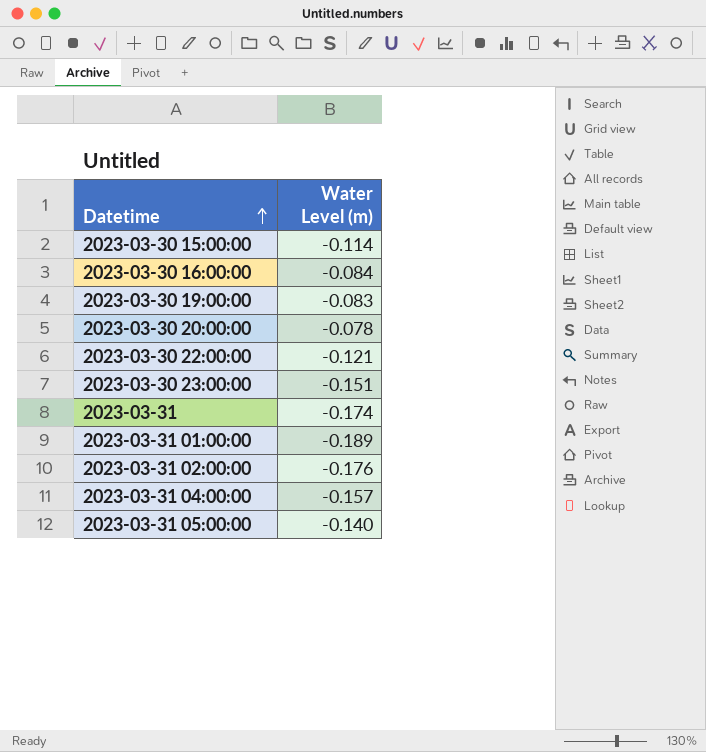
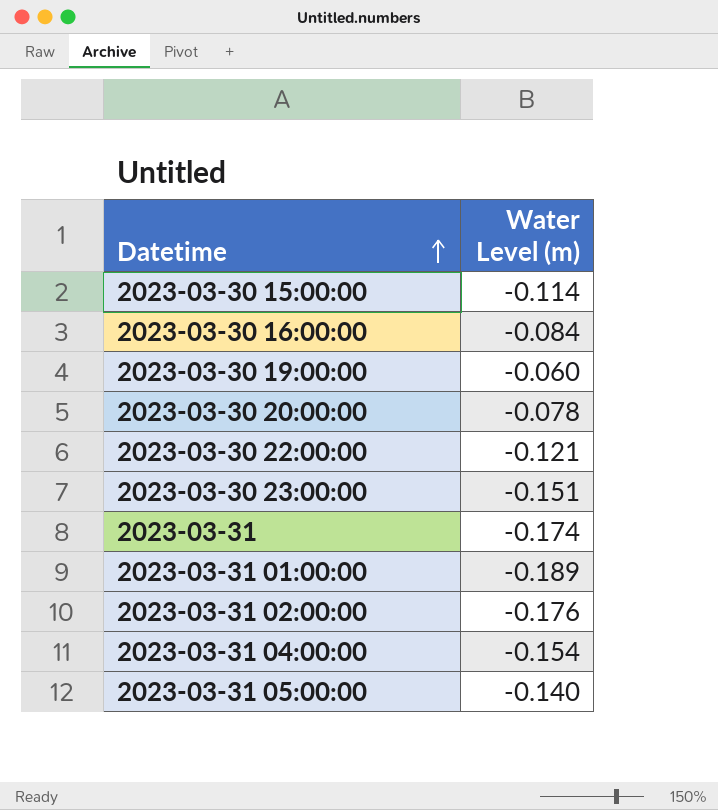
2023-03-30 19:00:00 | Water Level (m): -0.083 -> -0.060
2023-03-31 04:00:00 | Water Level (m): -0.157 -> -0.154

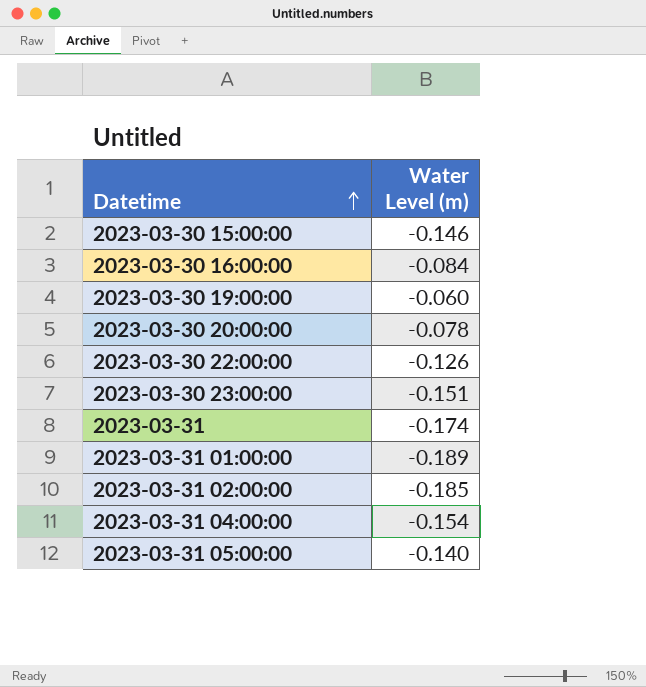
2023-03-30 15:00:00 | Water Level (m): -0.114 -> -0.146
2023-03-30 22:00:00 | Water Level (m): -0.121 -> -0.126
2023-03-31 02:00:00 | Water Level (m): -0.176 -> -0.185

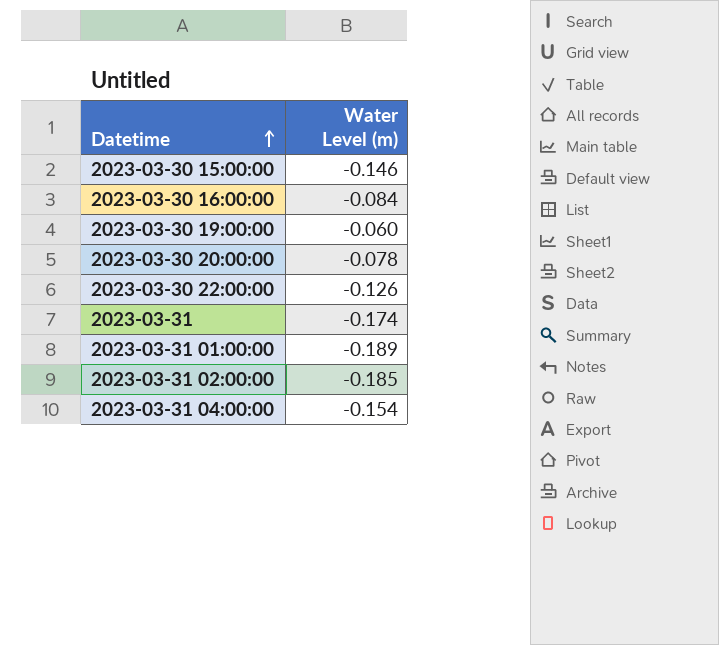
row 2023-03-30 23:00:00: -0.151 -> none
row 2023-03-31 05:00:00: -0.140 -> none

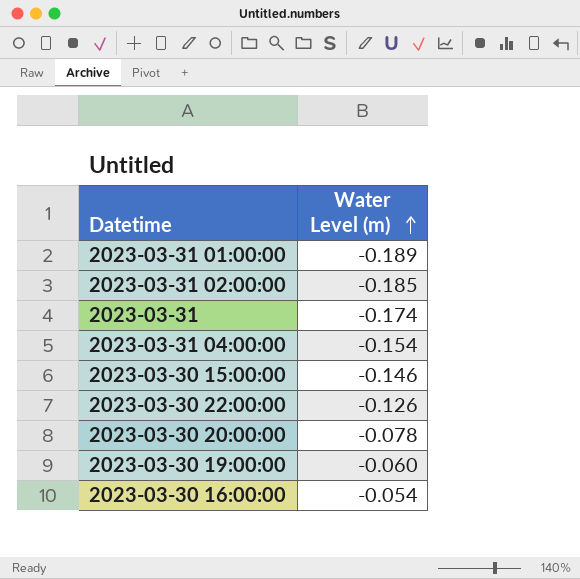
row order: Datetime ascending -> Water Level (m) ascending
2023-03-30 16:00:00 | Water Level (m): -0.084 -> -0.054

